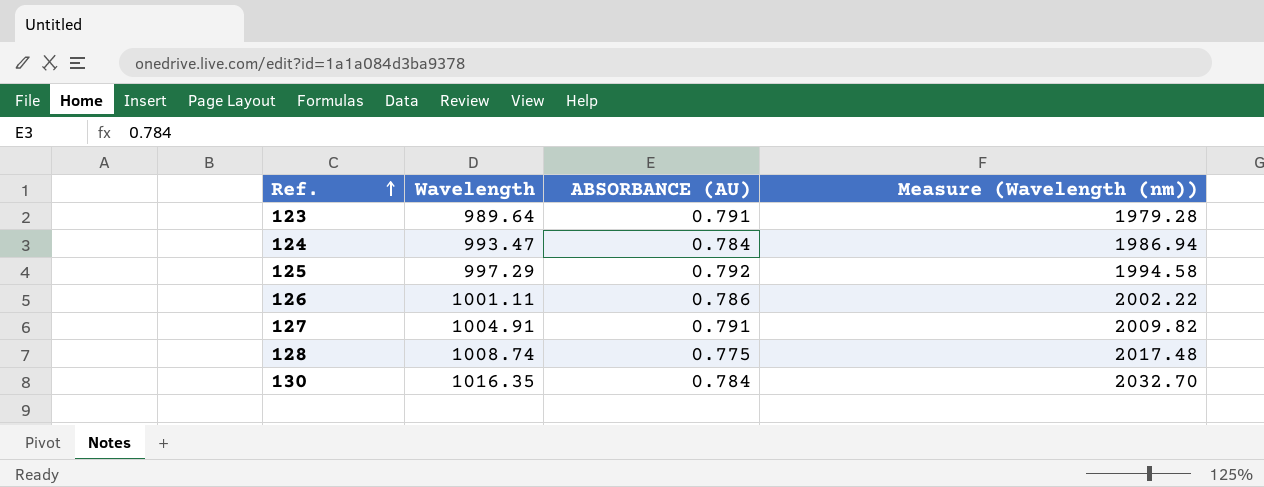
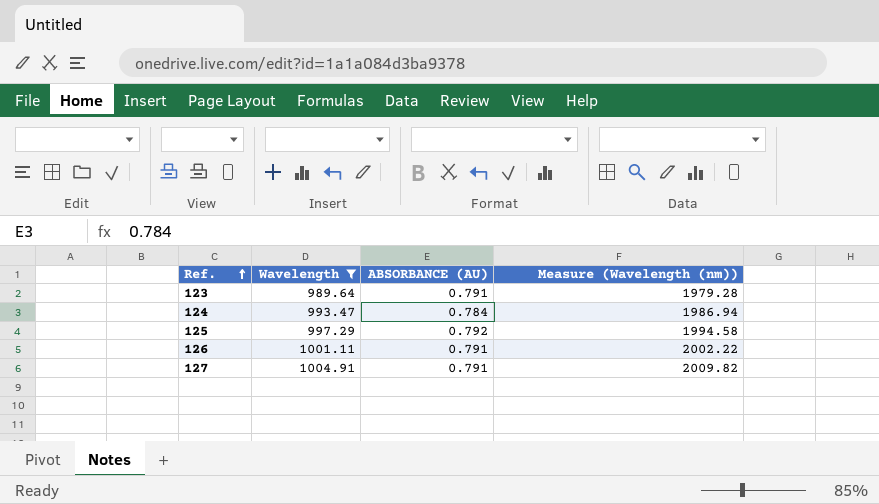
filter: none -> Wavelength <= 1004.91
126 | ABSORBANCE (AU): 0.786 -> 0.791

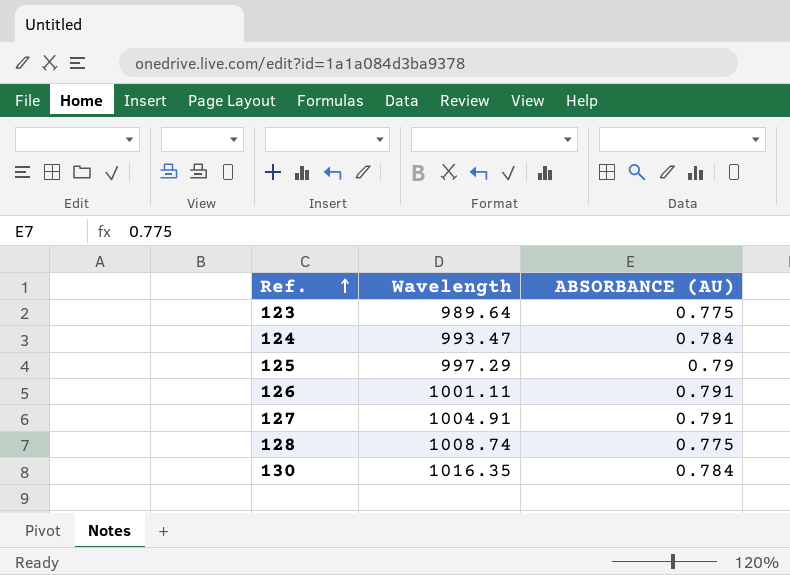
filter: Wavelength <= 1004.91 -> none
column Measure (Wavelength (nm)) | formula: [Wavelength] * 2 -> none
123 | ABSORBANCE (AU): 0.791 -> 0.775
125 | ABSORBANCE (AU): 0.792 -> 0.79

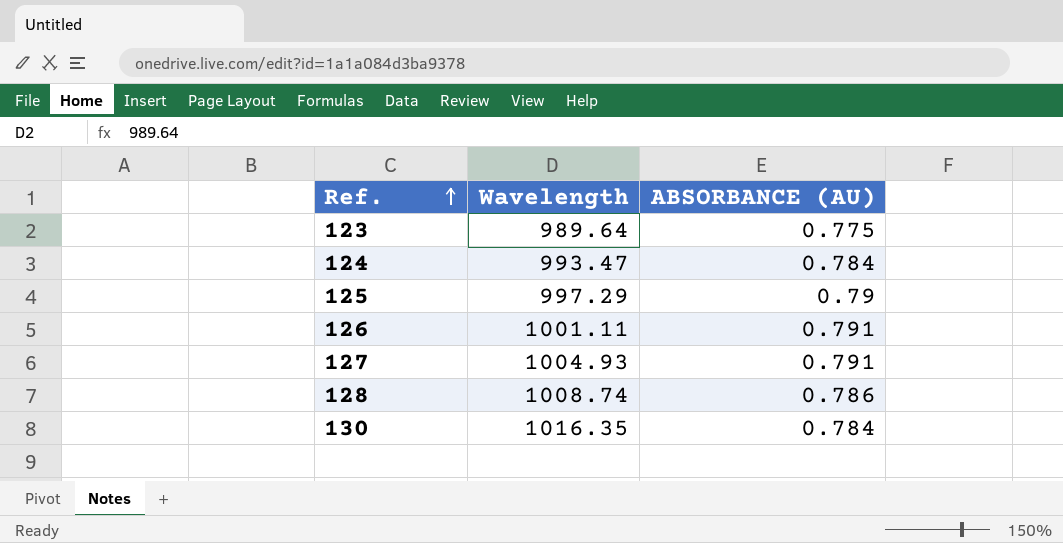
127 | Wavelength: 1004.91 -> 1004.93
128 | ABSORBANCE (AU): 0.775 -> 0.786

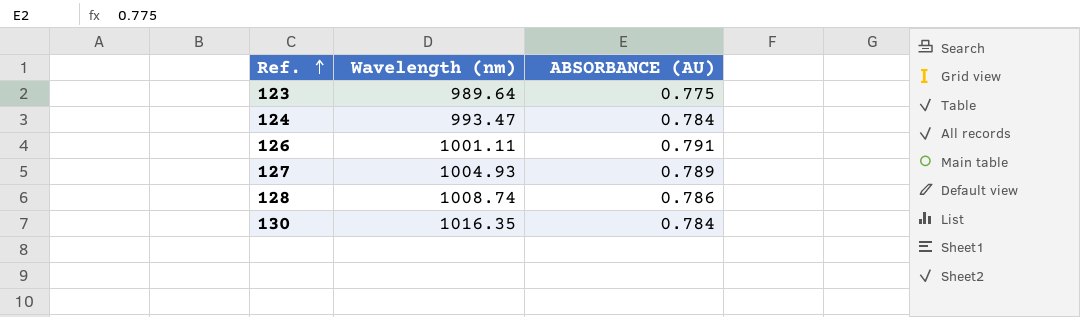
column name: Wavelength -> Wavelength (nm)
row 125: 997.29 | 0.79 -> none
127 | ABSORBANCE (AU): 0.791 -> 0.789

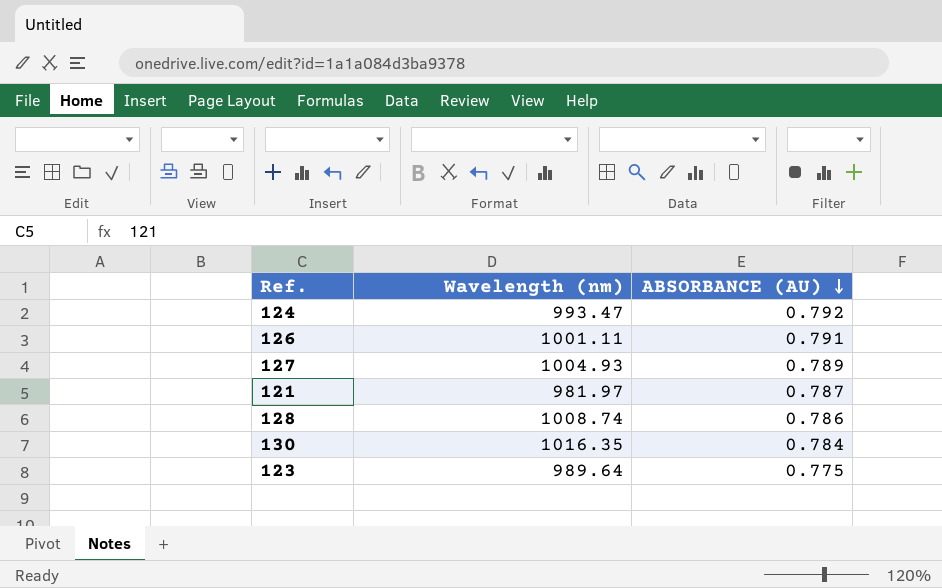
row order: Ref. ascending -> ABSORBANCE (AU) descending
124 | ABSORBANCE (AU): 0.784 -> 0.792
row 121: none -> 981.97 | 0.787

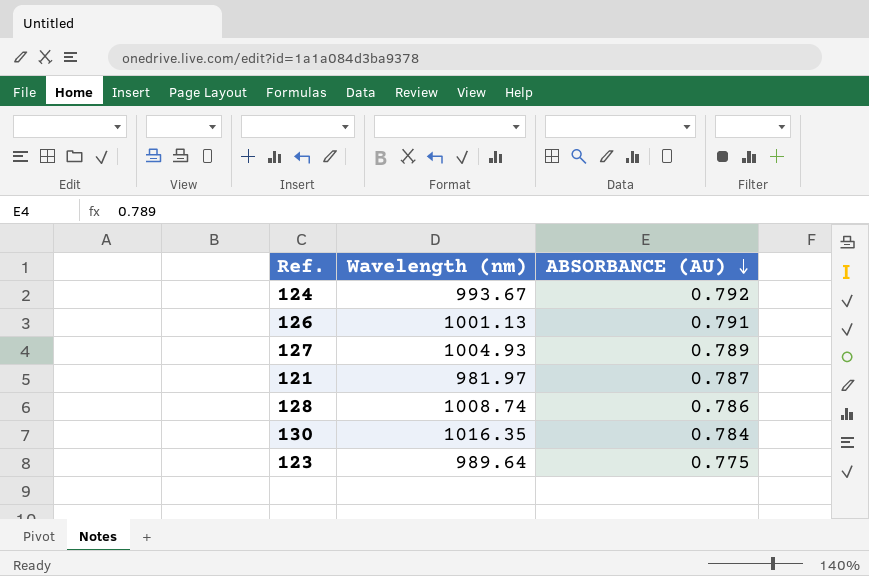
124 | Wavelength (nm): 993.47 -> 993.67
126 | Wavelength (nm): 1001.11 -> 1001.13

